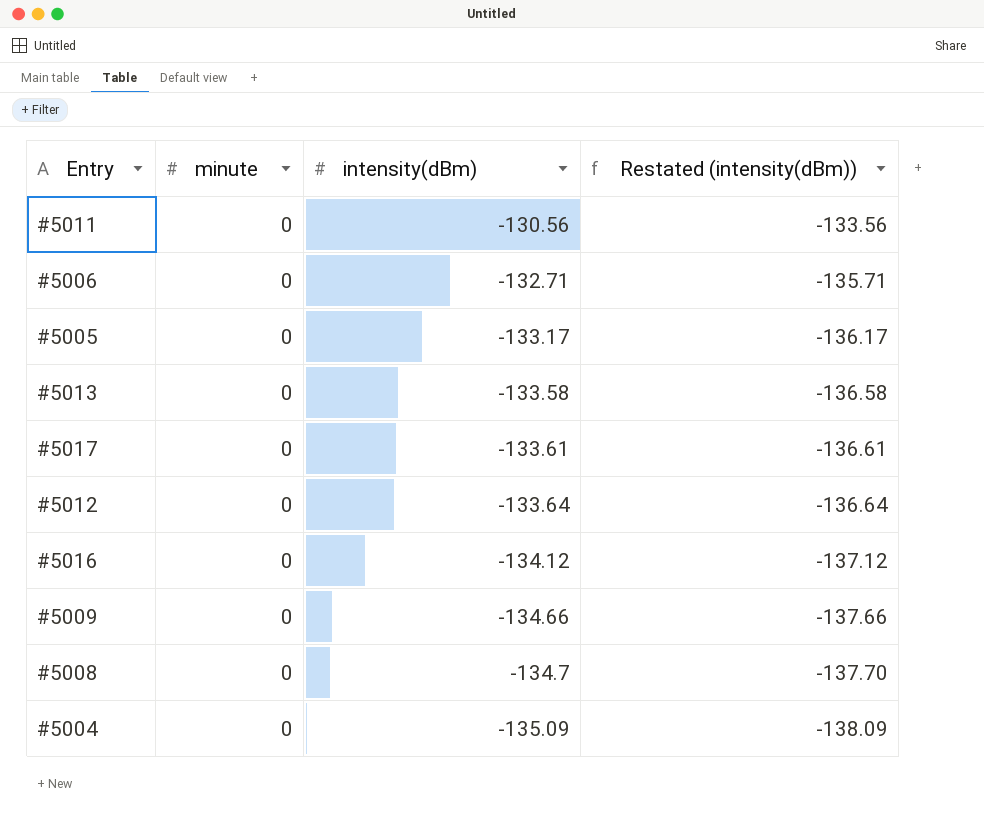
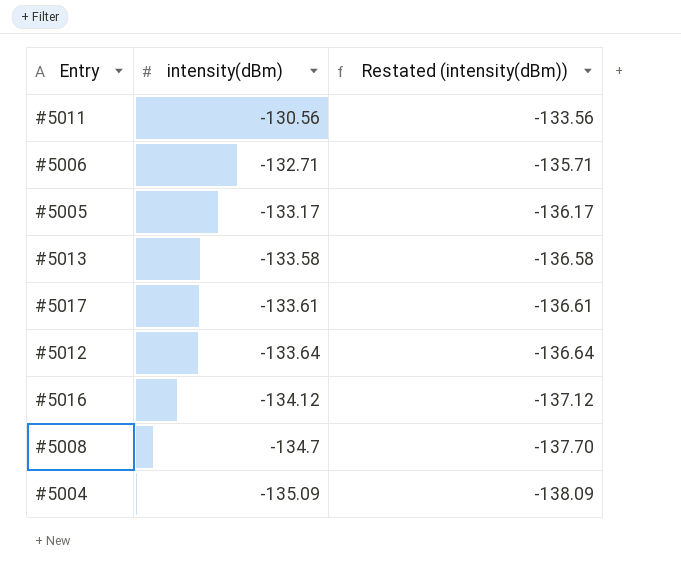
column minute | position: 2 -> none
row #5009: 0 | -134.66 | -137.66 -> none

